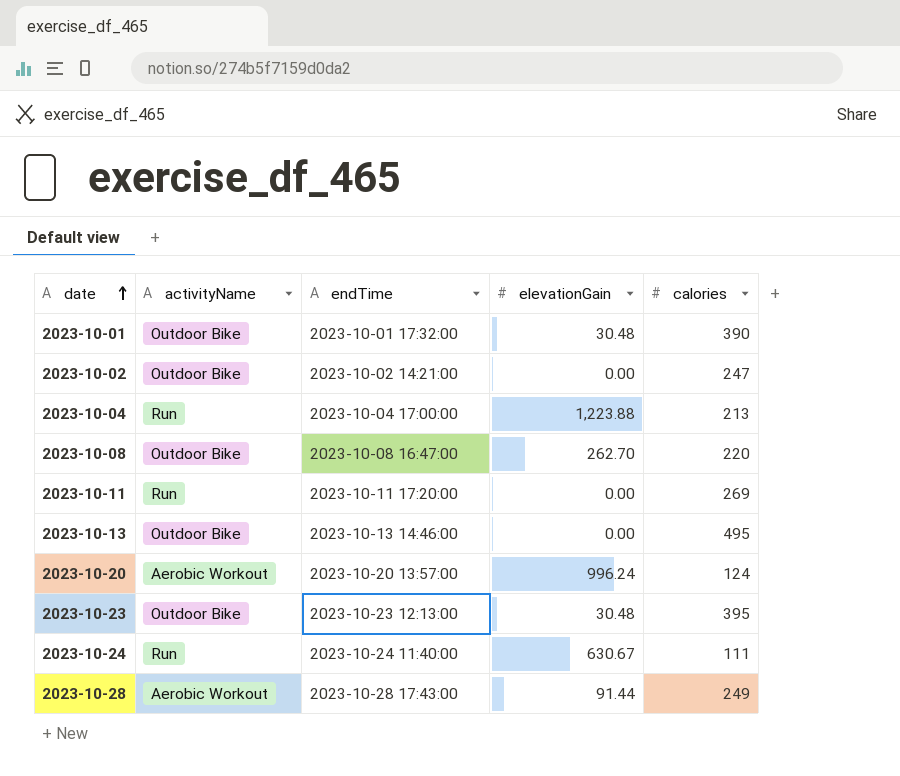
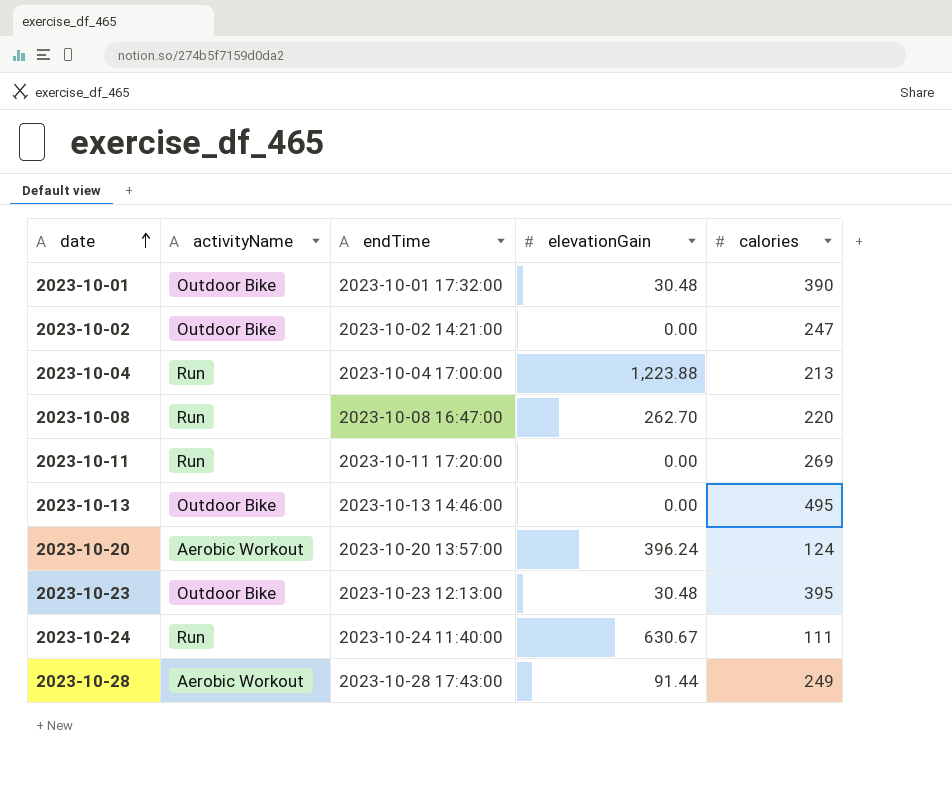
2023-10-08 | activityName: Outdoor Bike -> Run
2023-10-20 | elevationGain: 996.24 -> 396.24

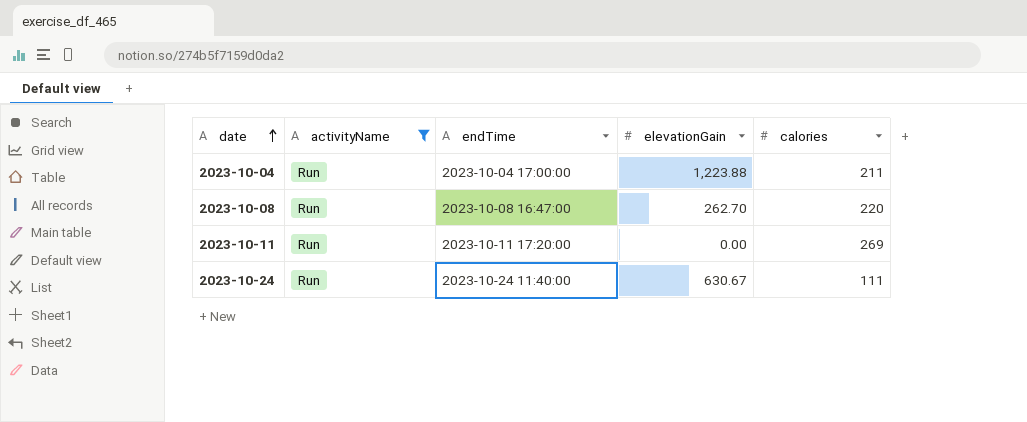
filter: none -> activityName = Run
2023-10-04 | calories: 213 -> 211

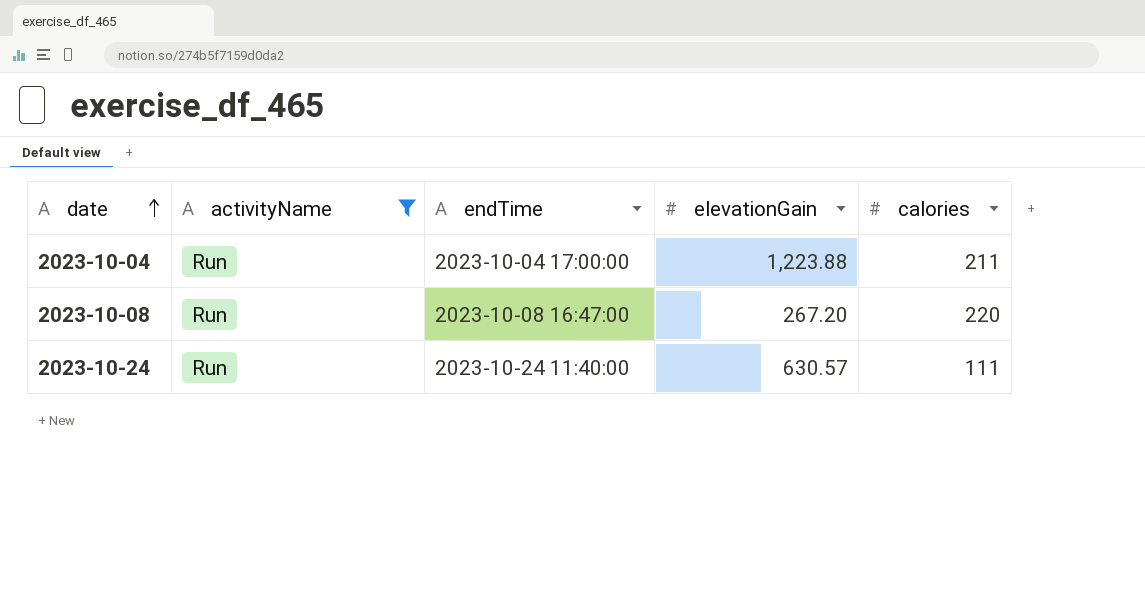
row 2023-10-11: Run | 2023-10-11 17:20:00 | 0.00 | 269 -> none
2023-10-08 | elevationGain: 262.70 -> 267.20
2023-10-24 | elevationGain: 630.67 -> 630.57

